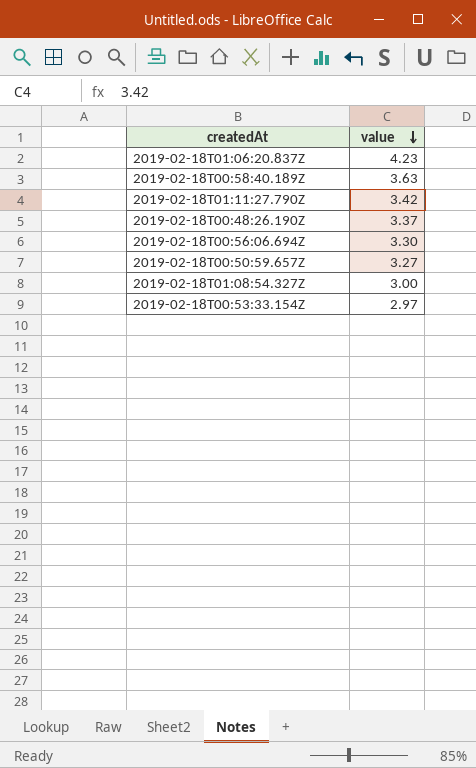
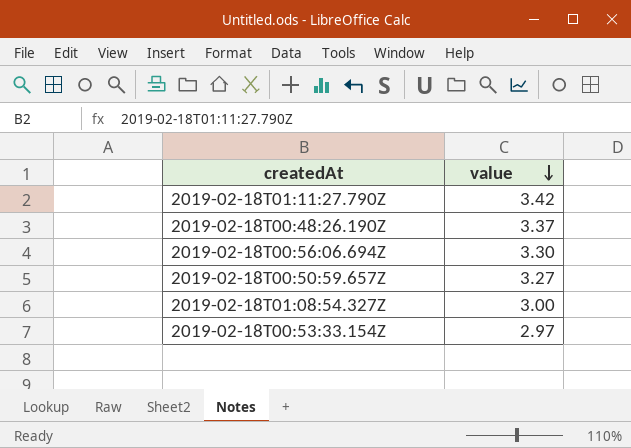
row 2019-02-18T01:06:20.837Z: 4.23 -> none
row 2019-02-18T00:58:40.189Z: 3.63 -> none

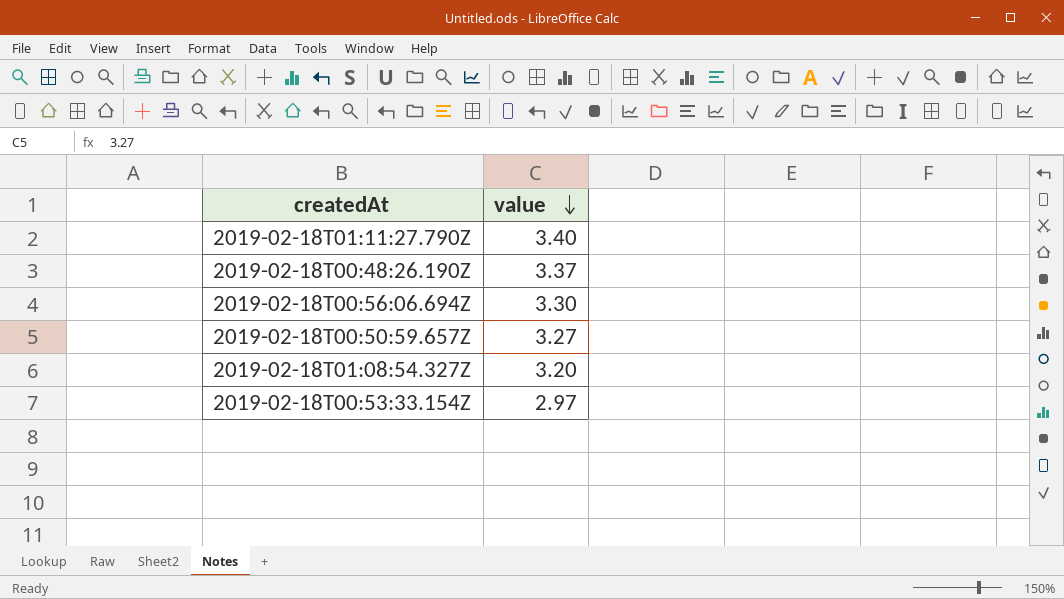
2019-02-18T01:11:27.790Z | value: 3.42 -> 3.40
2019-02-18T01:08:54.327Z | value: 3.00 -> 3.20

